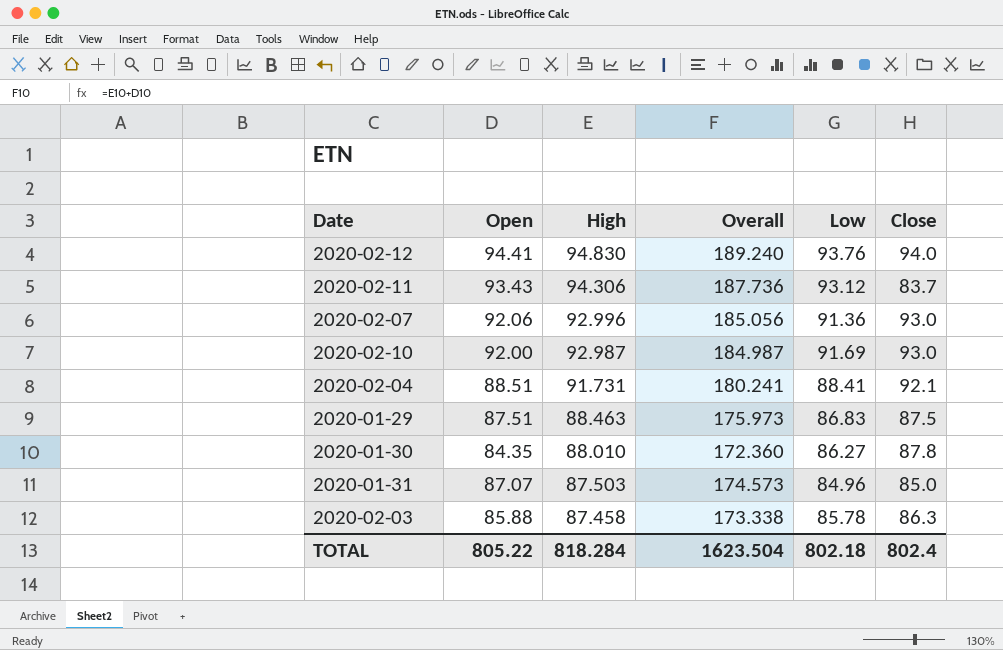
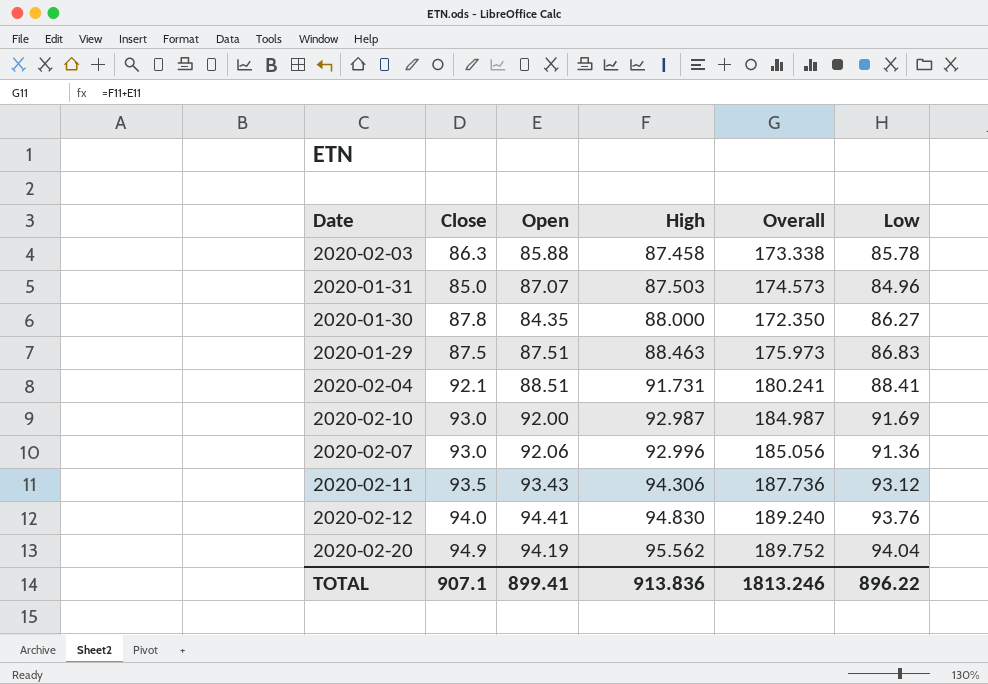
row order: High descending -> High ascending
column Close | position: 6 -> 2
2020-01-30 | High: 88.010 -> 88.000
2020-01-30 | Overall: 172.360 -> 172.350
2020-02-11 | Close: 83.7 -> 93.5
row 2020-02-20: none -> 94.9 | 94.19 | 95.562 | 189.752 | 94.04
TOTAL | Close: 802.4 -> 907.1
TOTAL | Open: 805.22 -> 899.41
TOTAL | High: 818.284 -> 913.836
TOTAL | Overall: 1623.504 -> 1813.246
TOTAL | Low: 802.18 -> 896.22

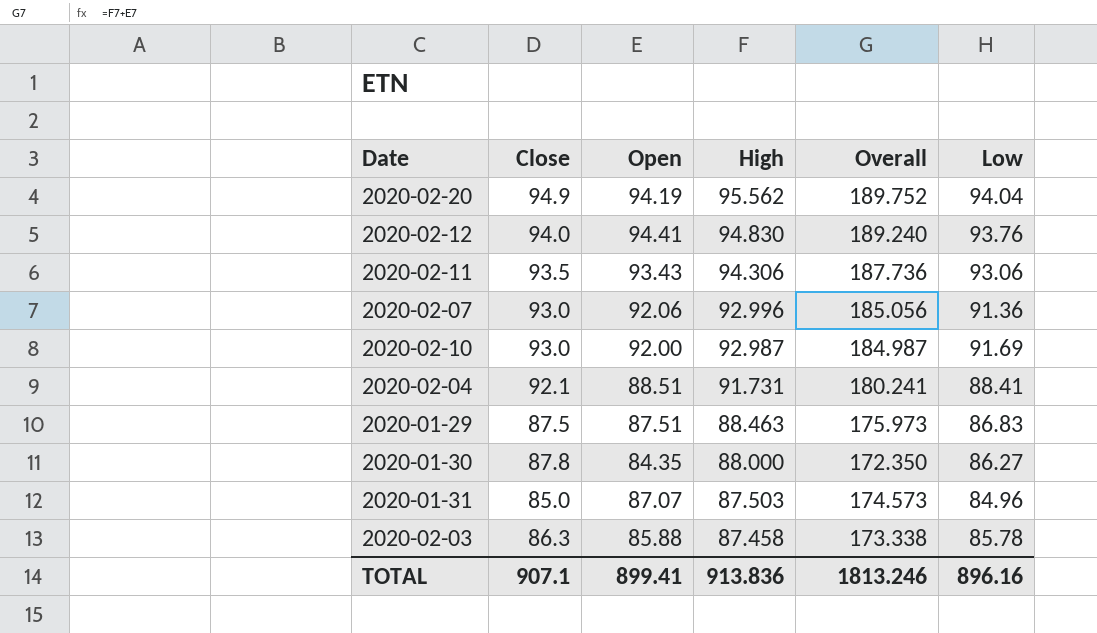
row order: High ascending -> High descending
2020-02-11 | Low: 93.12 -> 93.06
TOTAL | Low: 896.22 -> 896.16

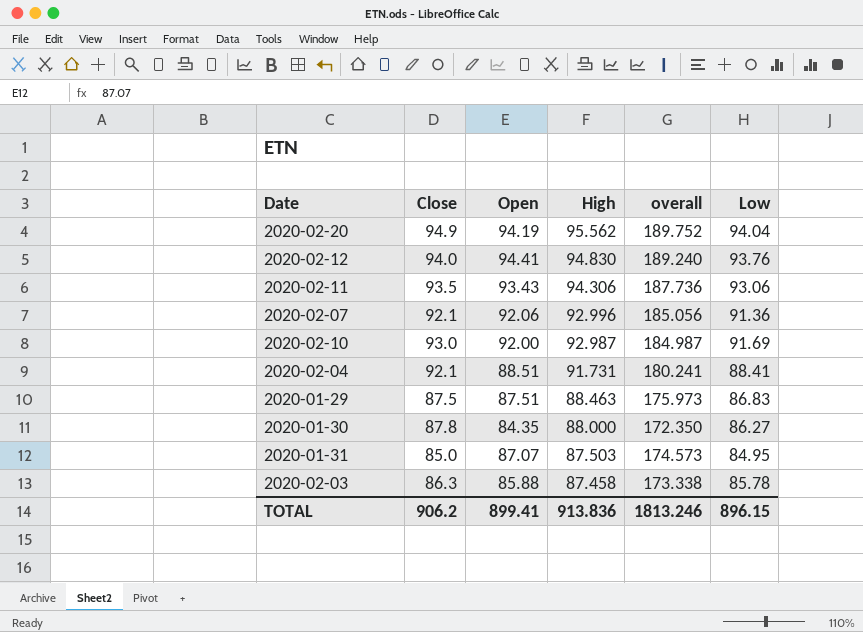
column name: Overall -> overall
2020-02-07 | Close: 93.0 -> 92.1
2020-01-31 | Low: 84.96 -> 84.95
TOTAL | Close: 907.1 -> 906.2
TOTAL | Low: 896.16 -> 896.15

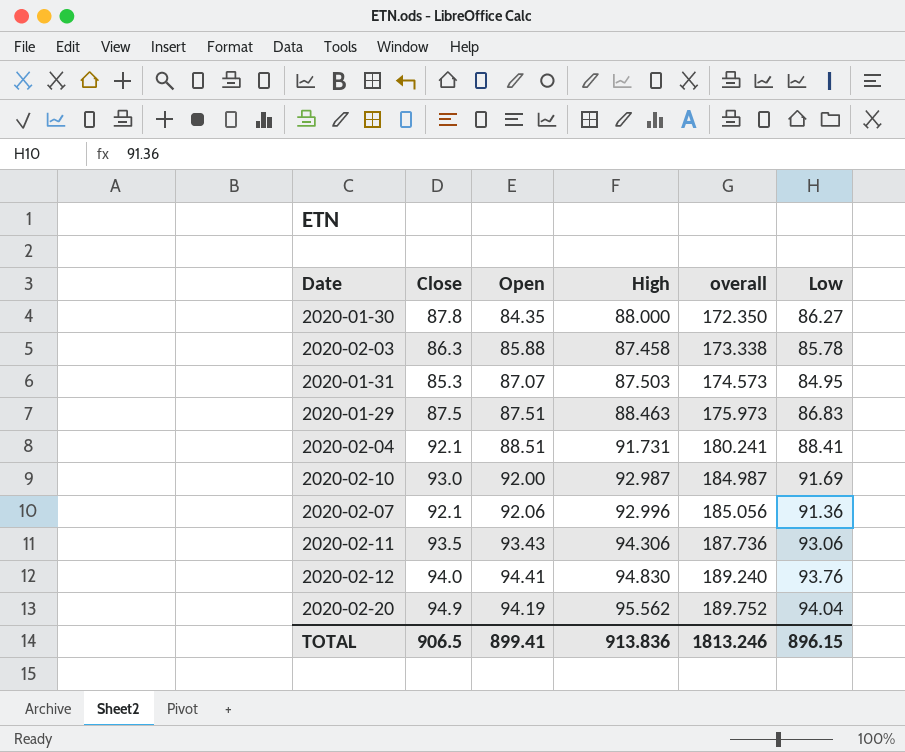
row order: High descending -> overall ascending
2020-01-31 | Close: 85.0 -> 85.3
TOTAL | Close: 906.2 -> 906.5

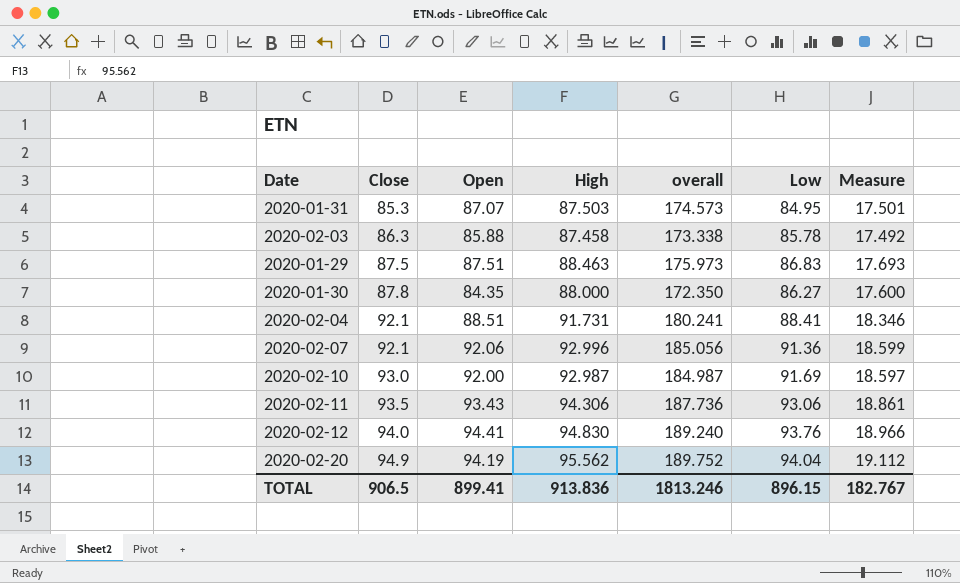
row order: overall ascending -> Close ascending
column Measure | formula: none -> [High] * 0.2

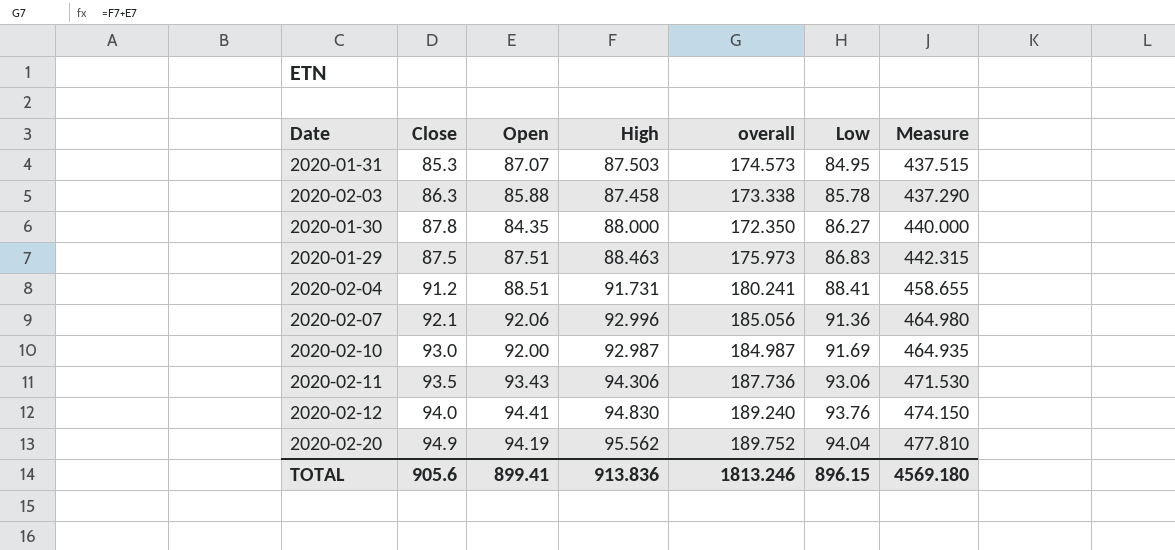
row order: Close ascending -> Low ascending
column Measure | formula: [High] * 0.2 -> [High] * 5
2020-02-04 | Close: 92.1 -> 91.2
TOTAL | Close: 906.5 -> 905.6
TOTAL | Measure: 182.767 -> 4569.180

